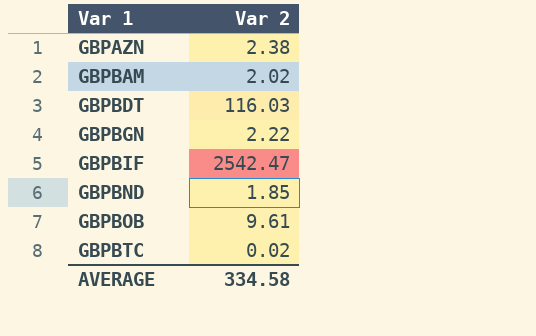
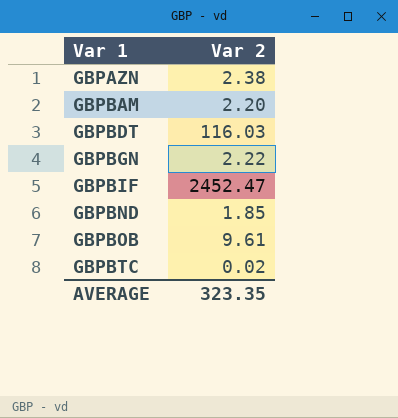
GBPBAM | Var 2: 2.02 -> 2.20
GBPBIF | Var 2: 2542.47 -> 2452.47
AVERAGE | Var 2: 334.58 -> 323.35

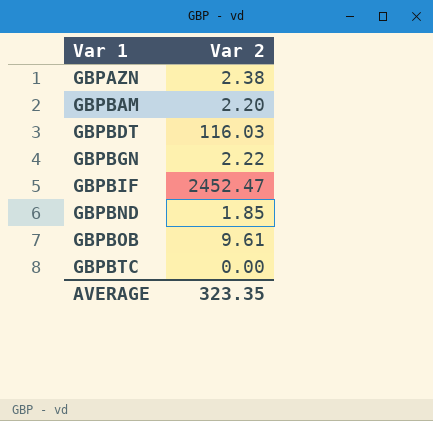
GBPBTC | Var 2: 0.02 -> 0.00

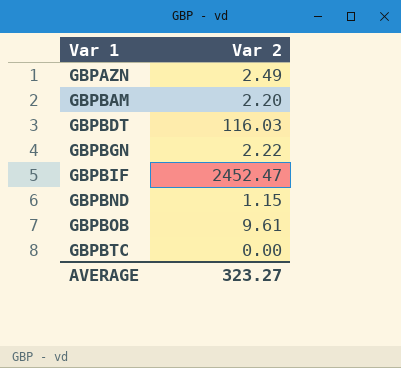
GBPAZN | Var 2: 2.38 -> 2.49
GBPBND | Var 2: 1.85 -> 1.15
AVERAGE | Var 2: 323.35 -> 323.27

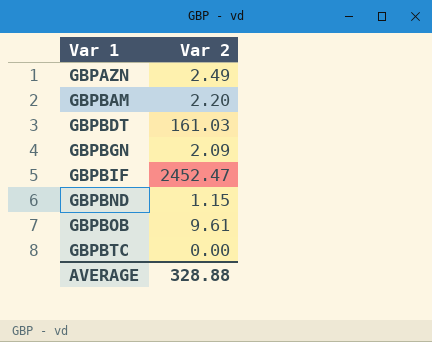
GBPBDT | Var 2: 116.03 -> 161.03
GBPBGN | Var 2: 2.22 -> 2.09
AVERAGE | Var 2: 323.27 -> 328.88

